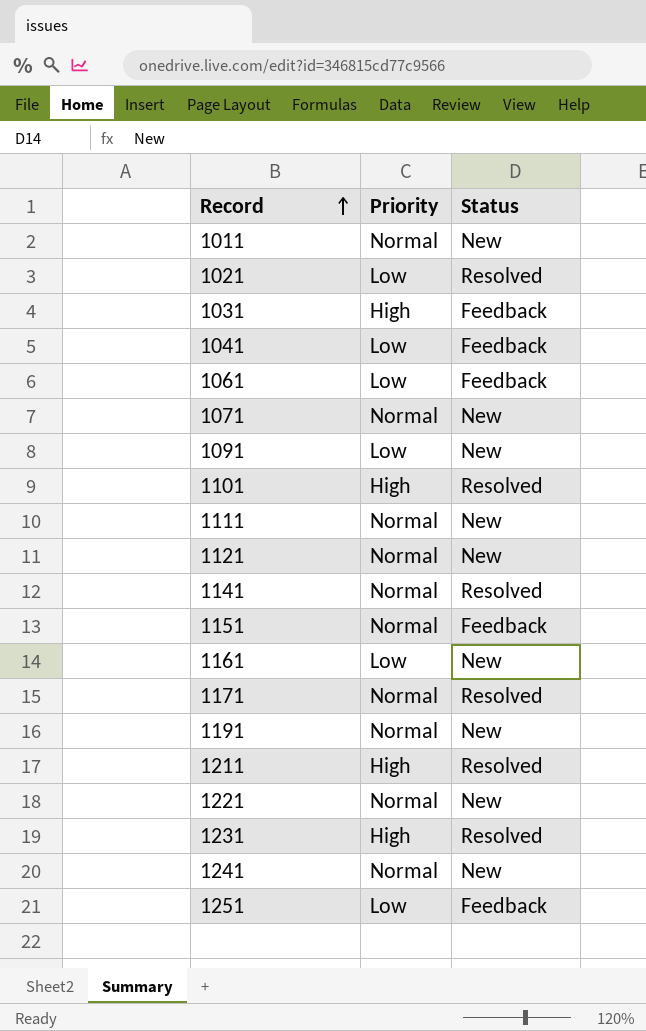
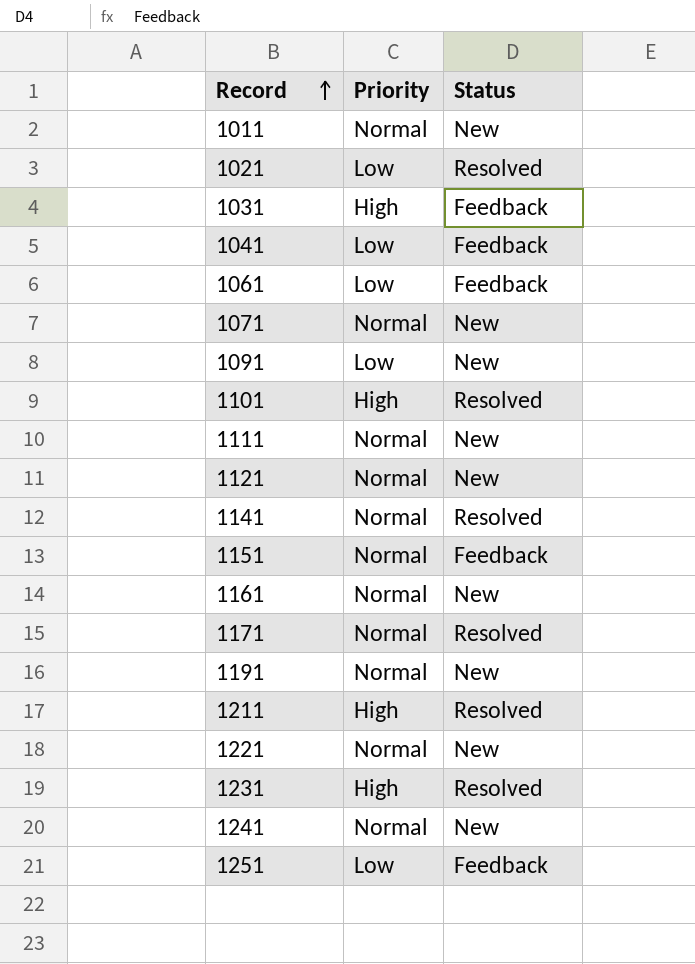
1161 | Priority: Low -> Normal

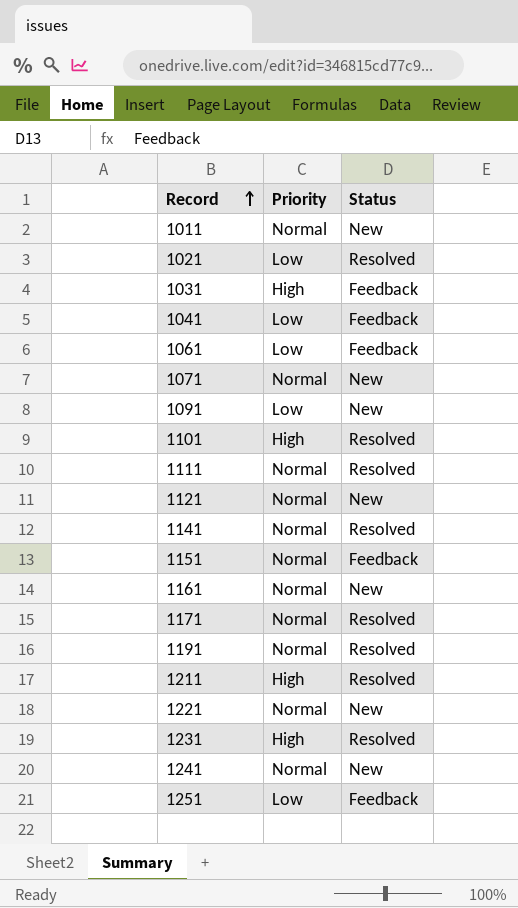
1111 | Status: New -> Resolved
1191 | Status: New -> Resolved

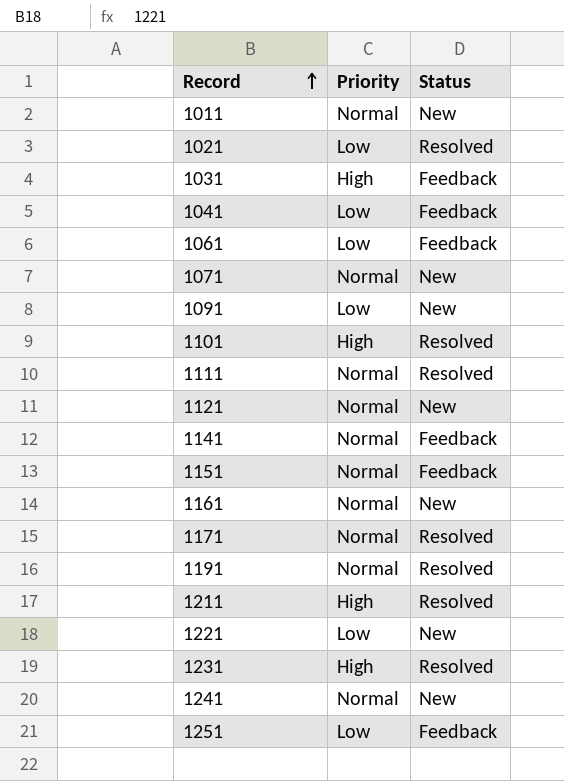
1141 | Status: Resolved -> Feedback
1221 | Priority: Normal -> Low

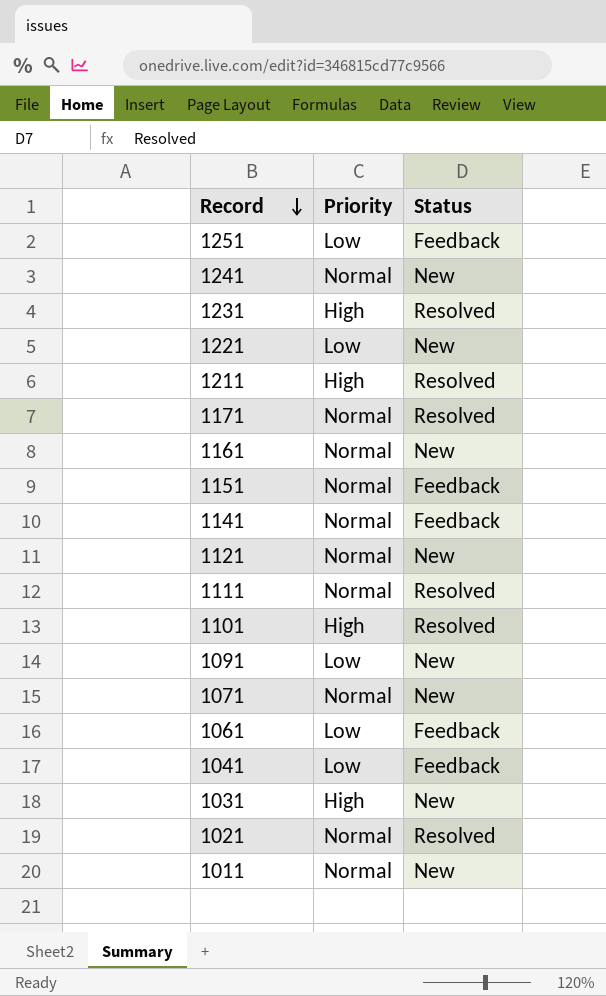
row order: Record ascending -> Record descending
row 1191: Normal | Resolved -> none
1031 | Status: Feedback -> New
1021 | Priority: Low -> Normal

